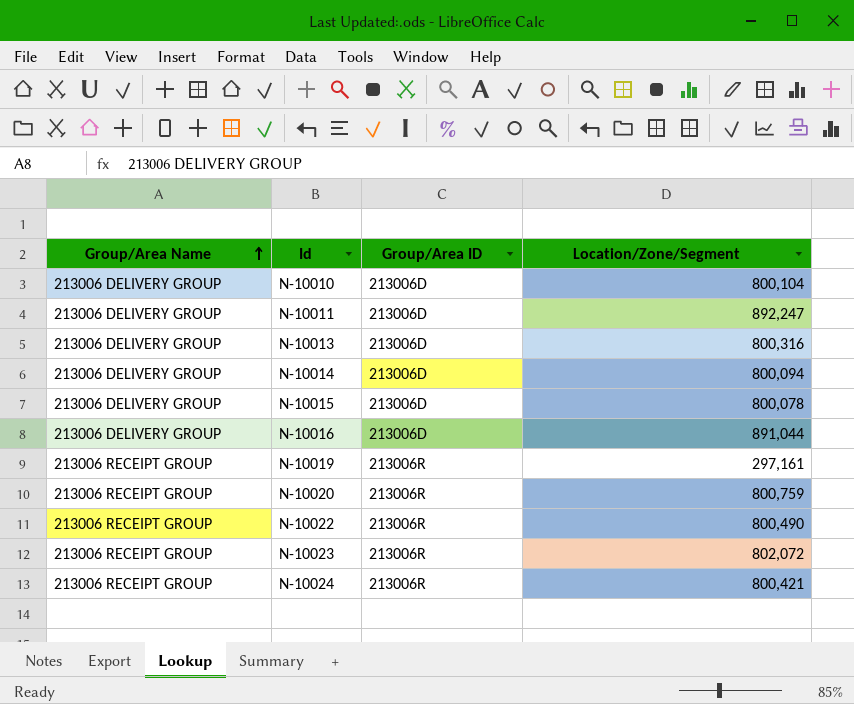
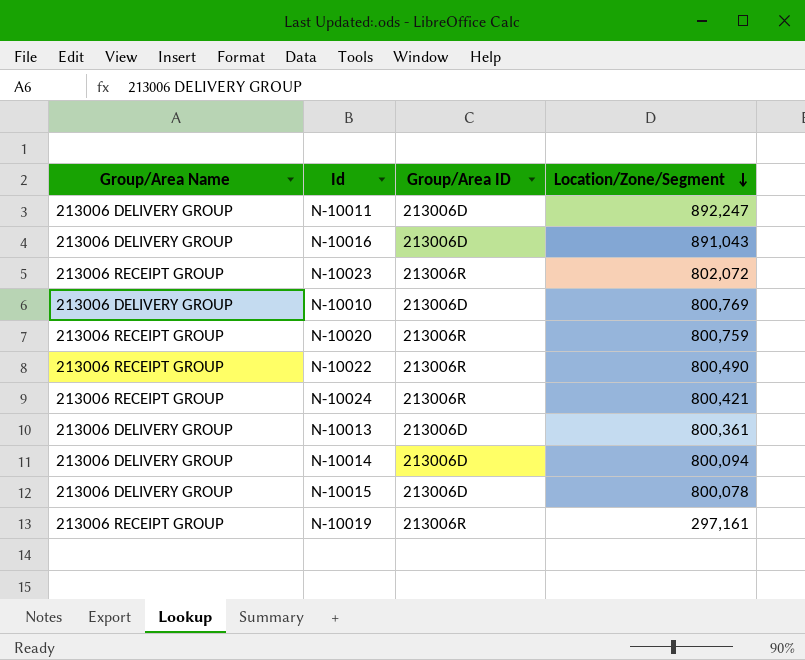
row order: Group/Area Name ascending -> Location/Zone/Segment descending
N-10016 | Location/Zone/Segment: 891,044 -> 891,043
N-10010 | Location/Zone/Segment: 800,104 -> 800,769
N-10013 | Location/Zone/Segment: 800,316 -> 800,361

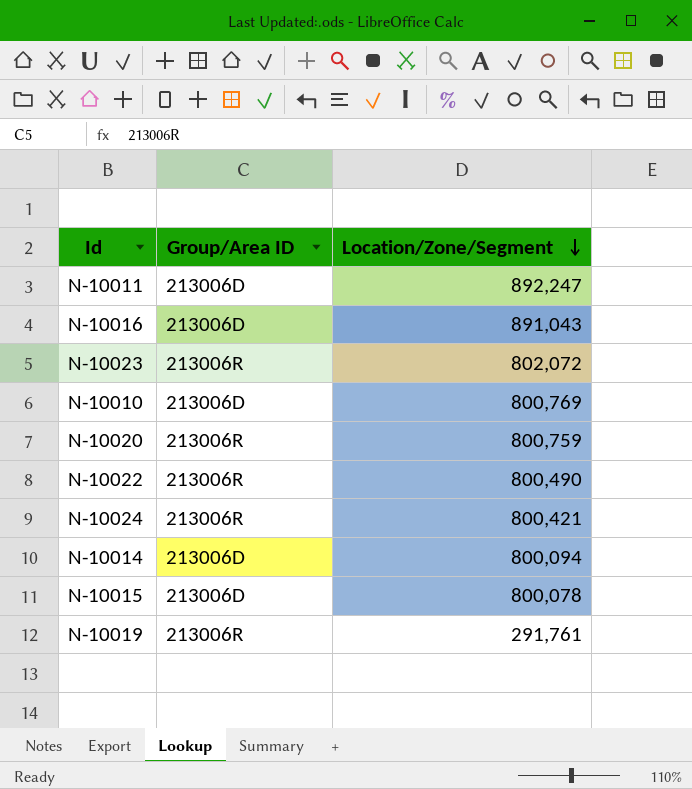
column Group/Area Name | position: 1 -> none
row N-10013: 213006 DELIVERY GROUP | 213006D | 800,361 -> none
N-10019 | Location/Zone/Segment: 297,161 -> 291,761

